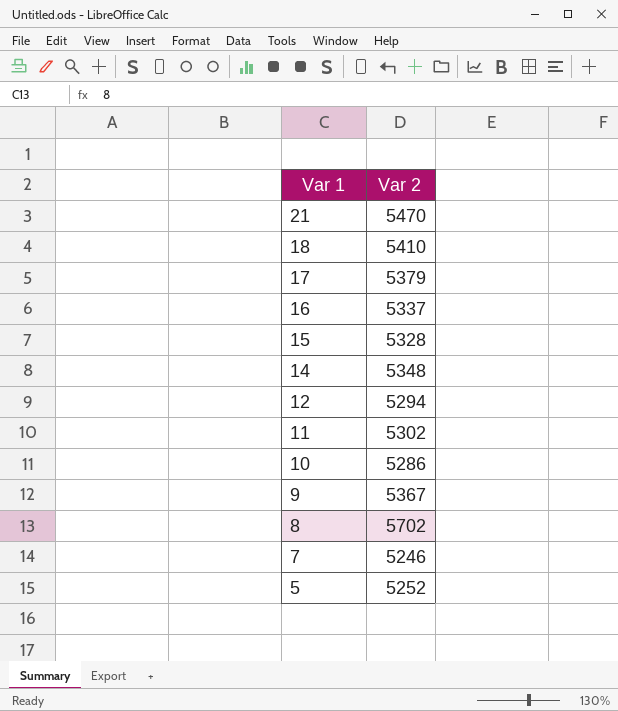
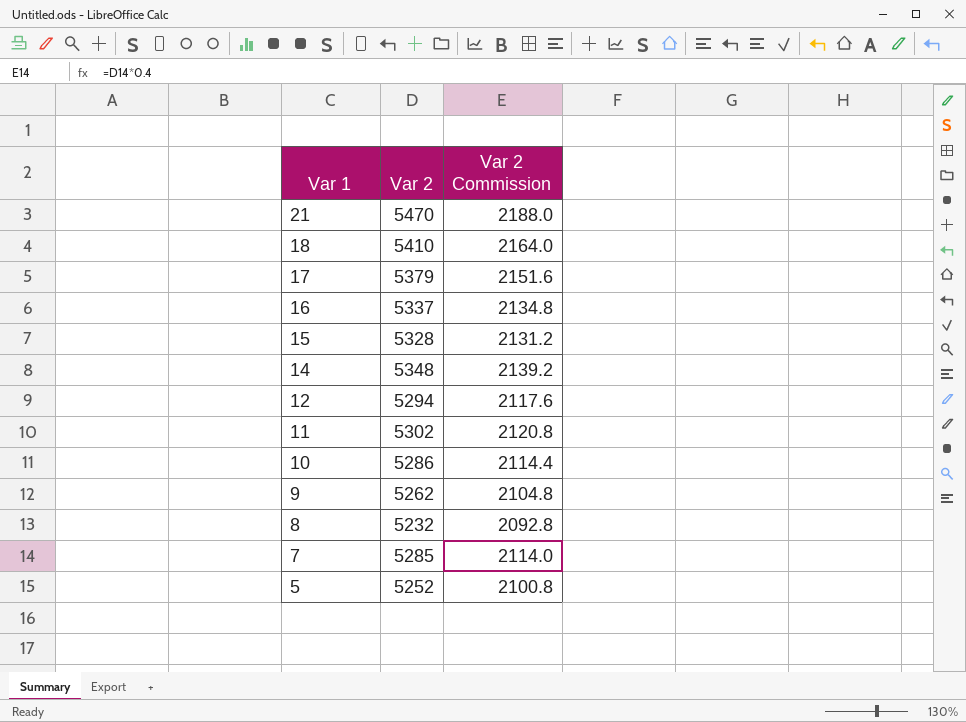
column Var 2 Commission | formula: none -> [Var 2] * 0.4
9 | Var 2: 5367 -> 5262
8 | Var 2: 5702 -> 5232
7 | Var 2: 5246 -> 5285

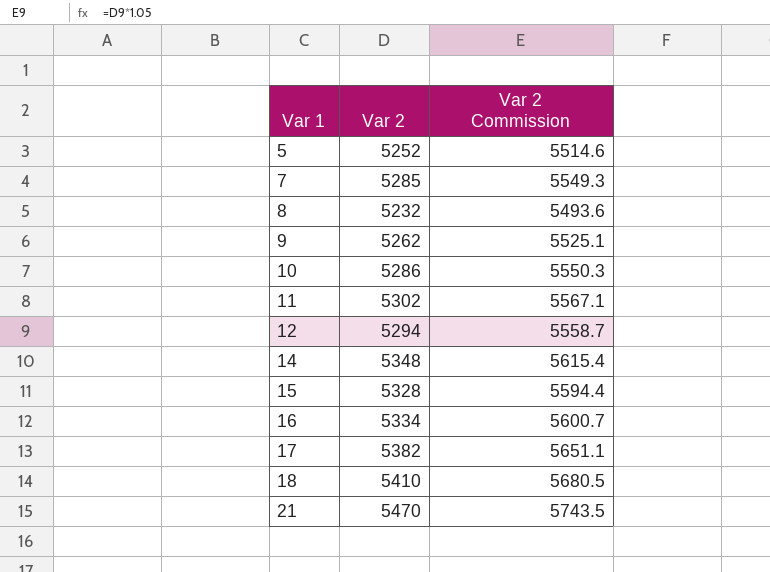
row order: Var 1 descending -> Var 1 ascending
column Var 2 Commission | formula: [Var 2] * 0.4 -> [Var 2] * 1.05
16 | Var 2: 5337 -> 5334
17 | Var 2: 5379 -> 5382

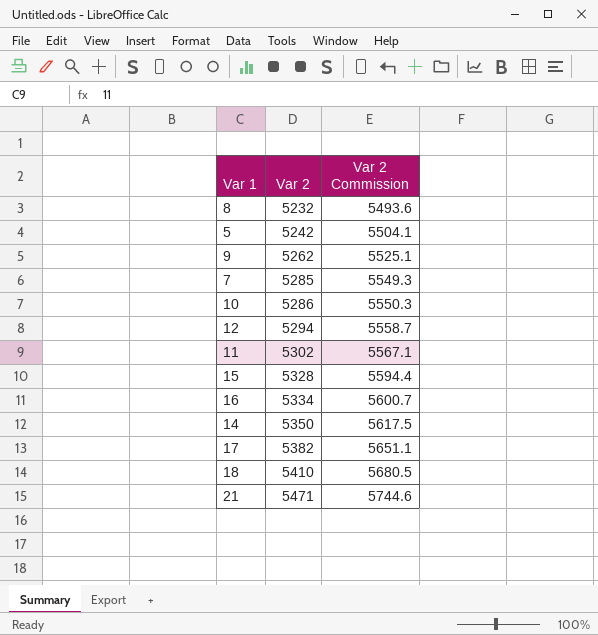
row order: Var 1 ascending -> Var 2 ascending
5 | Var 2: 5252 -> 5242
5 | Var 2 Commission: 5514.6 -> 5504.1
14 | Var 2: 5348 -> 5350
14 | Var 2 Commission: 5615.4 -> 5617.5
21 | Var 2: 5470 -> 5471
21 | Var 2 Commission: 5743.5 -> 5744.6

